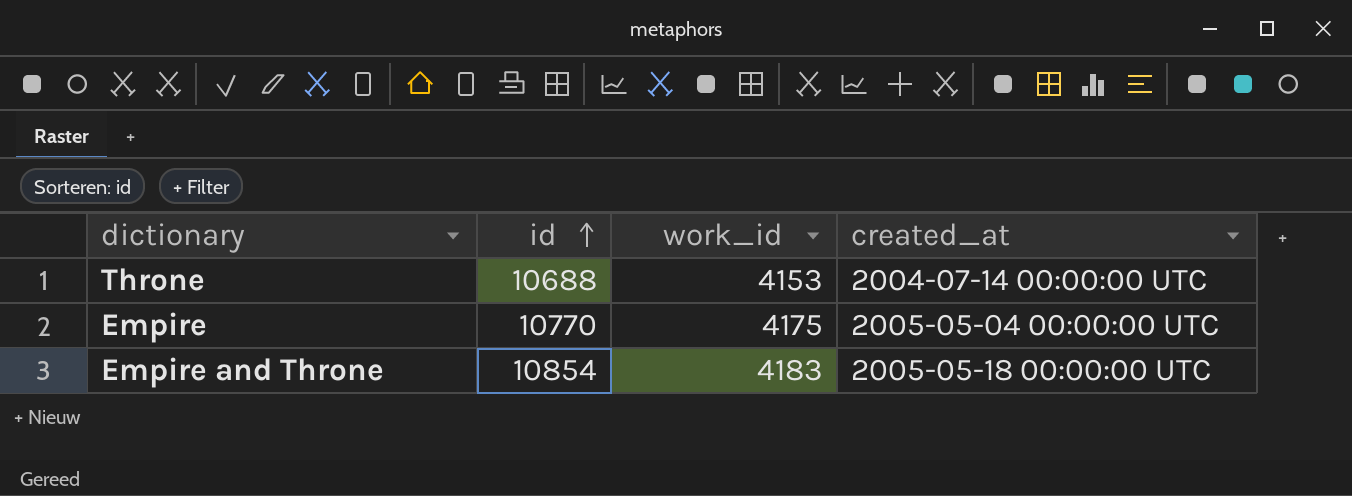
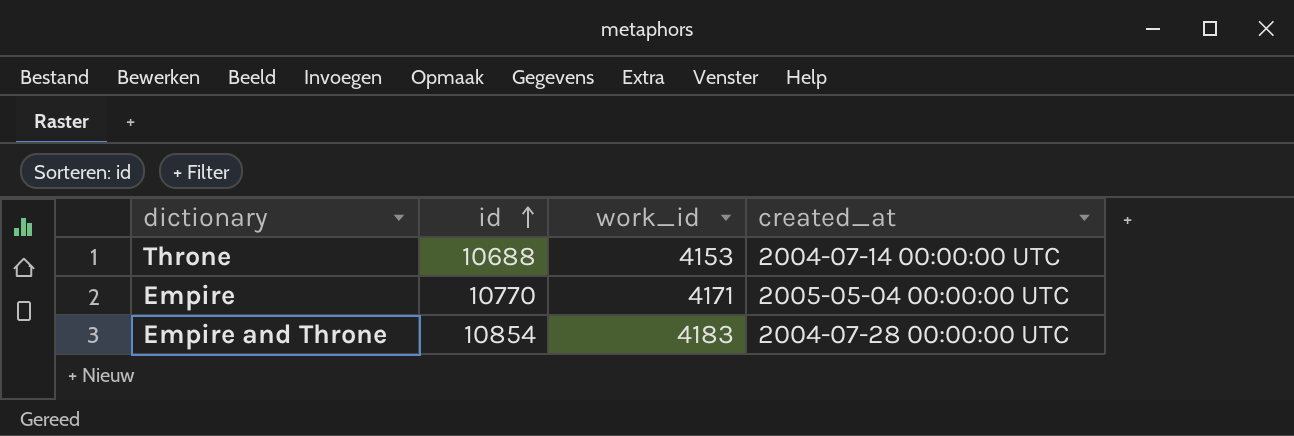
Empire | work_id: 4175 -> 4171
Empire and Throne | created_at: 2005-05-18 00:00:00 UTC -> 2004-07-28 00:00:00 UTC

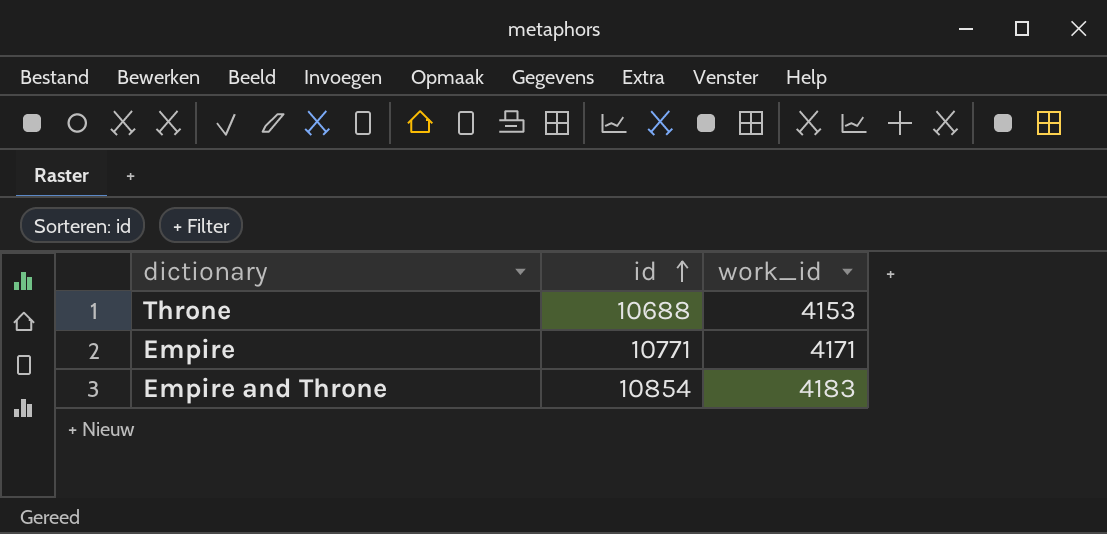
column created_at | position: 4 -> none
Empire | id: 10770 -> 10771

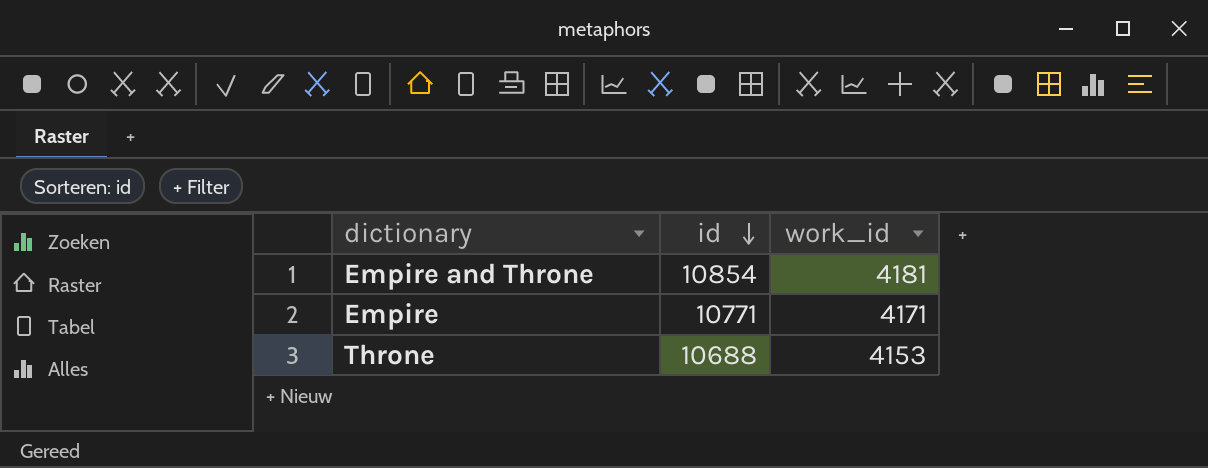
row order: id ascending -> id descending
Empire and Throne | work_id: 4183 -> 4181

